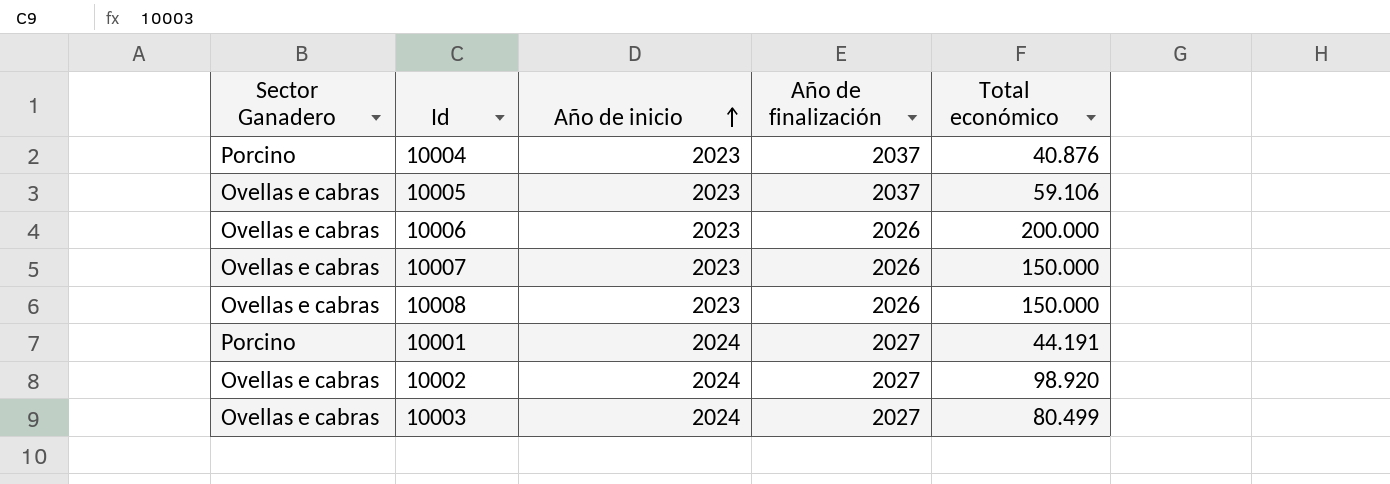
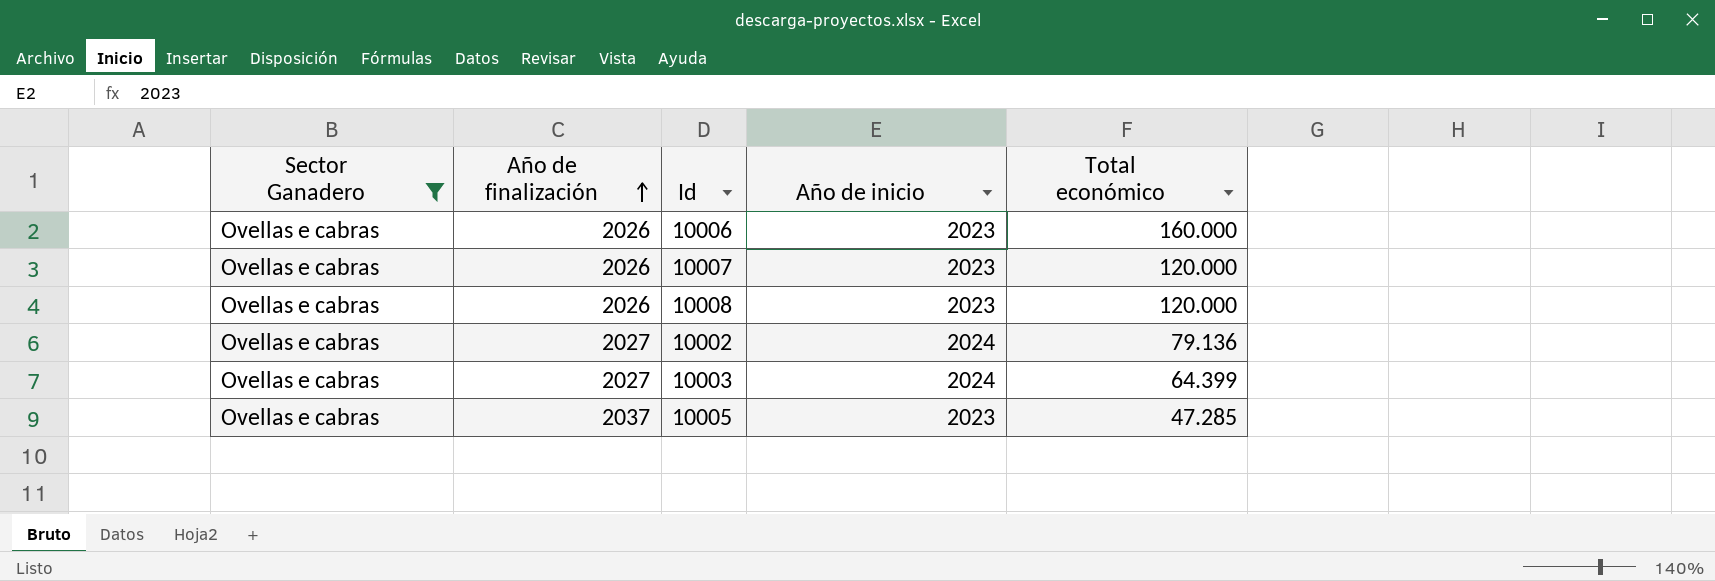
filter: none -> Sector Ganadero = Ovellas e cabras
row order: Año de inicio ascending -> Año de finalización ascending
column Año de finalización | position: 4 -> 2
10006 | Total económico: 200.000 -> 160.000
10007 | Total económico: 150.000 -> 120.000
10008 | Total económico: 150.000 -> 120.000
10002 | Total económico: 98.920 -> 79.136
10003 | Total económico: 80.499 -> 64.399
10005 | Total económico: 59.106 -> 47.285

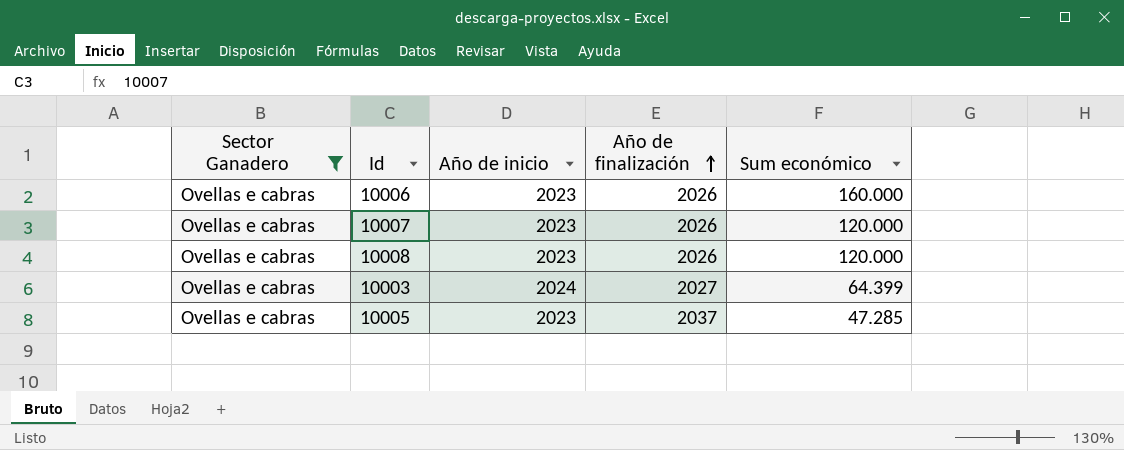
column Año de finalización | position: 2 -> 4
column name: Total económico -> Sum económico
row 10002: Ovellas e cabras | 2027 | 2024 | 79.136 -> none

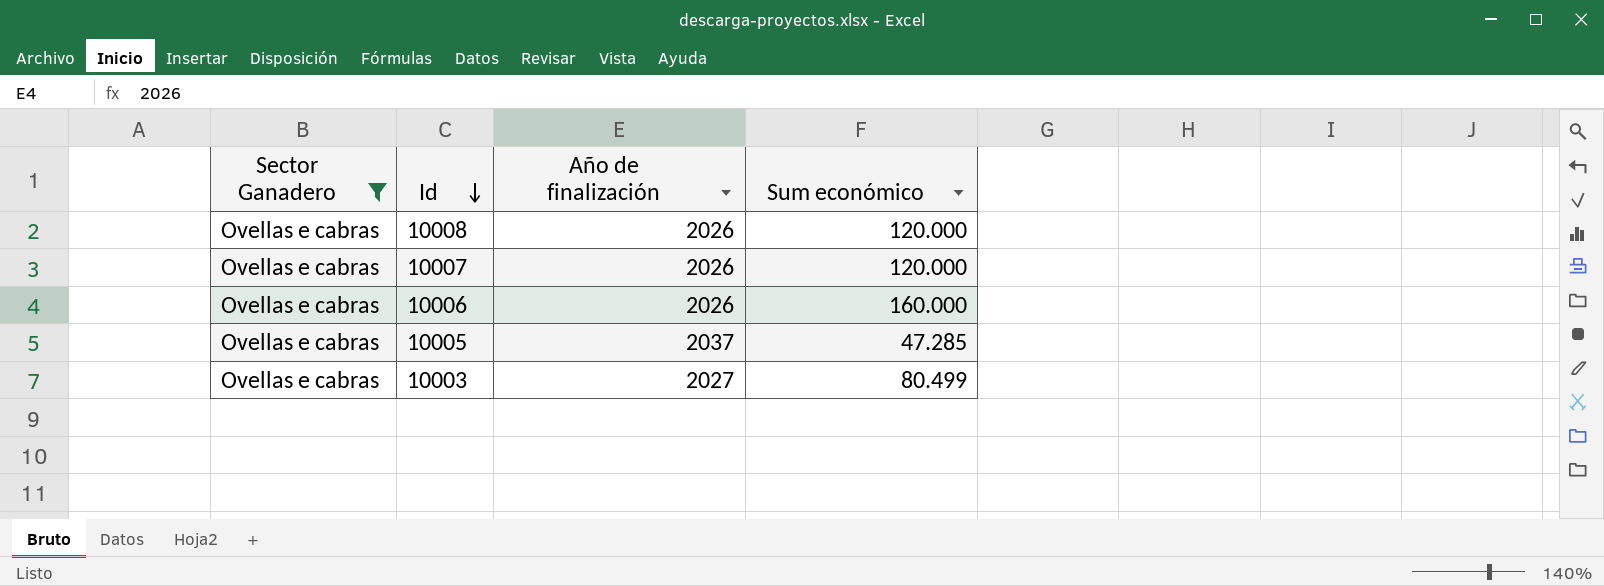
row order: Año de finalización ascending -> Id descending
column Año de inicio | position: 3 -> none
10003 | Sum económico: 64.399 -> 80.499

